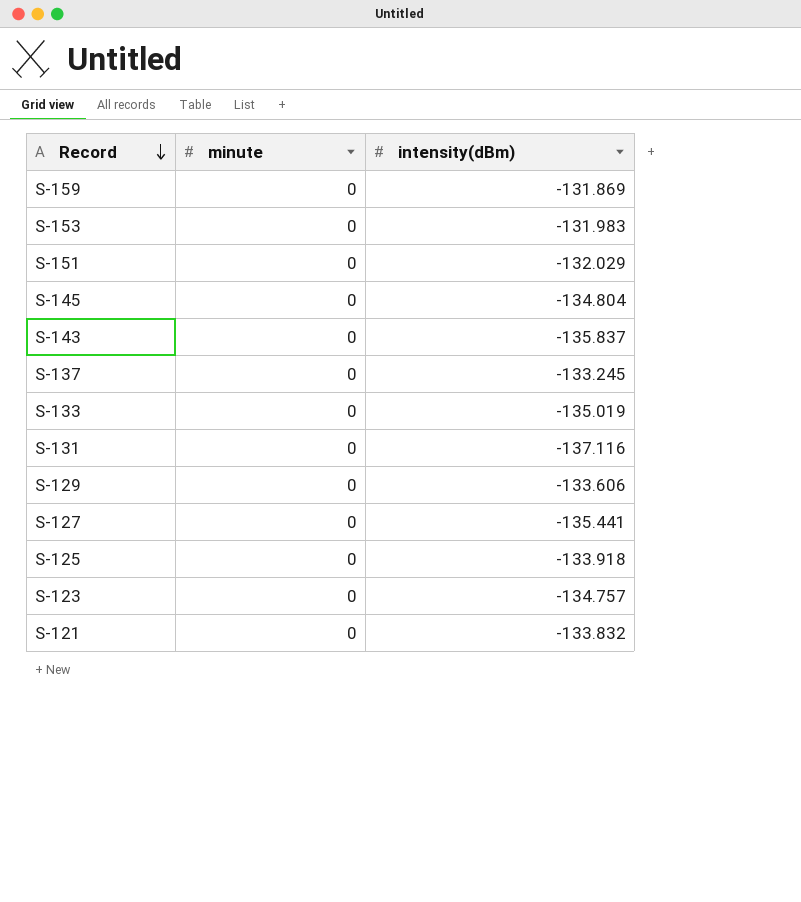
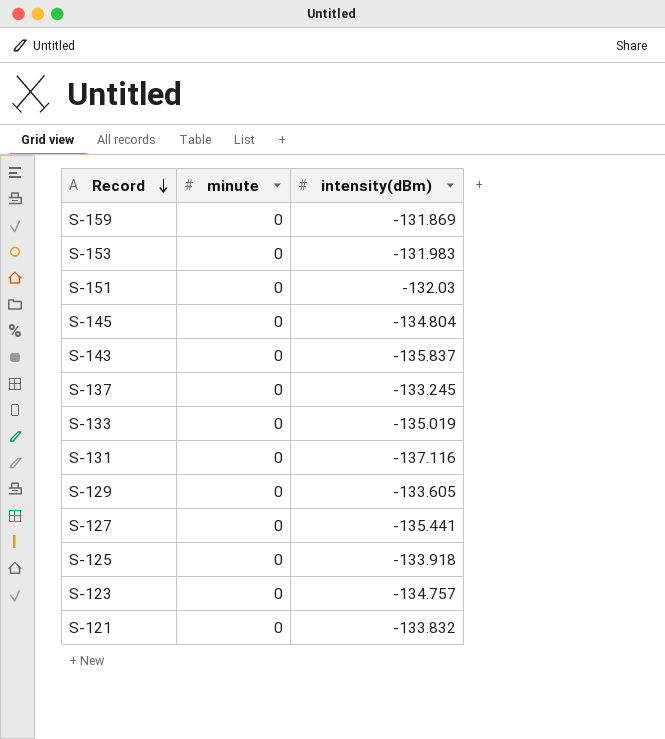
S-151 | intensity(dBm): -132.029 -> -132.03
S-129 | intensity(dBm): -133.606 -> -133.605

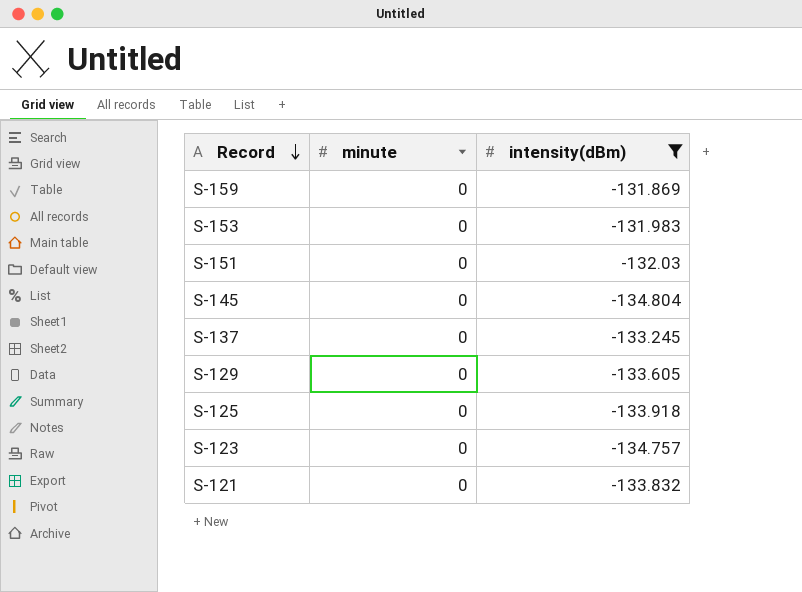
filter: none -> intensity(dBm) >= -134.804

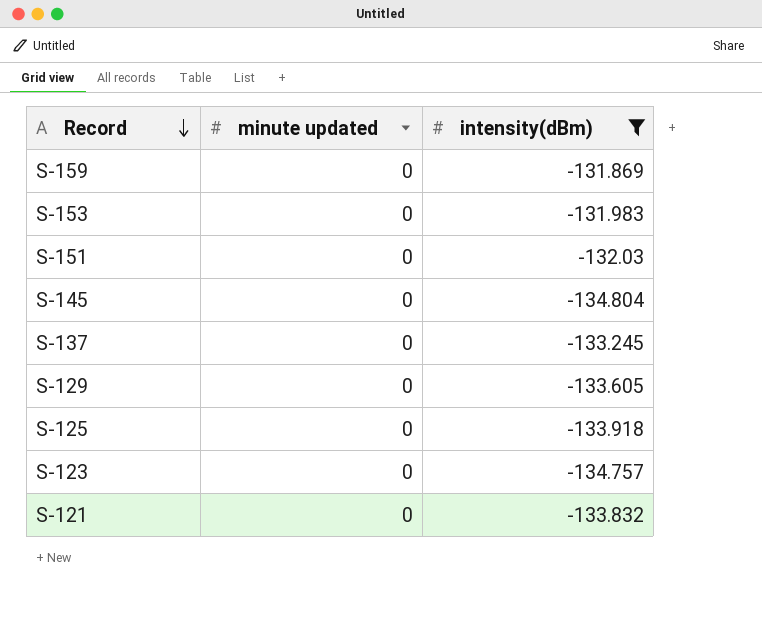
column name: minute -> minute updated

